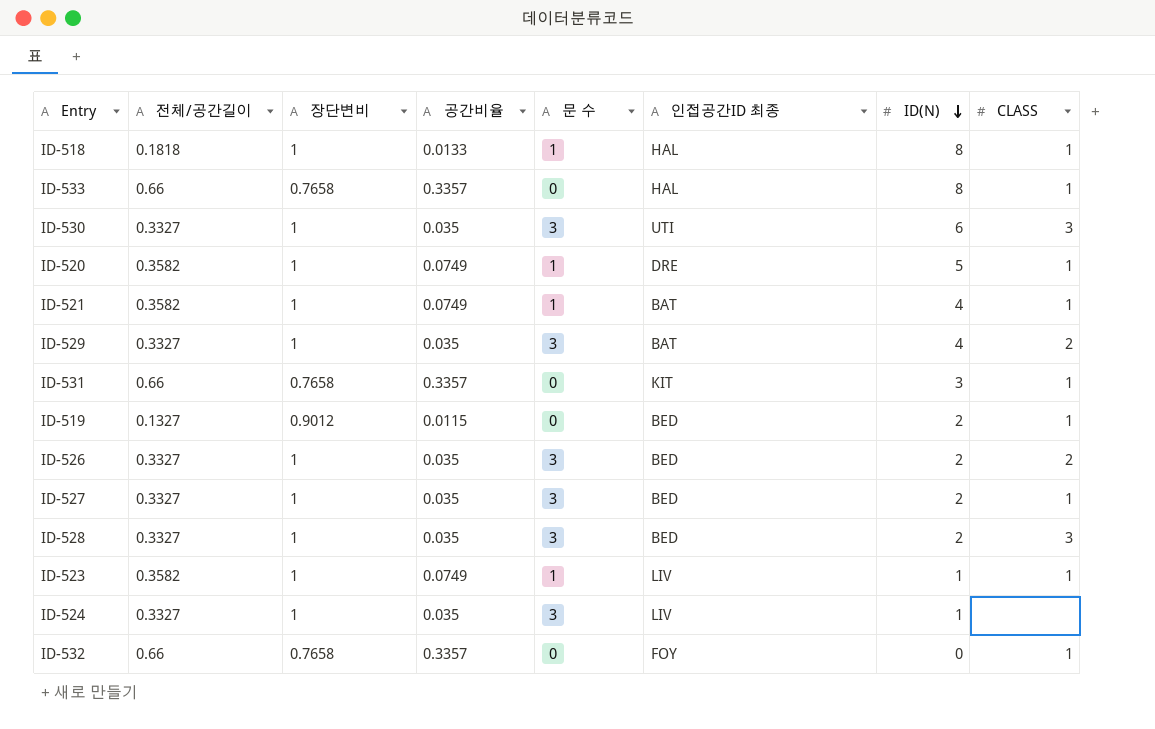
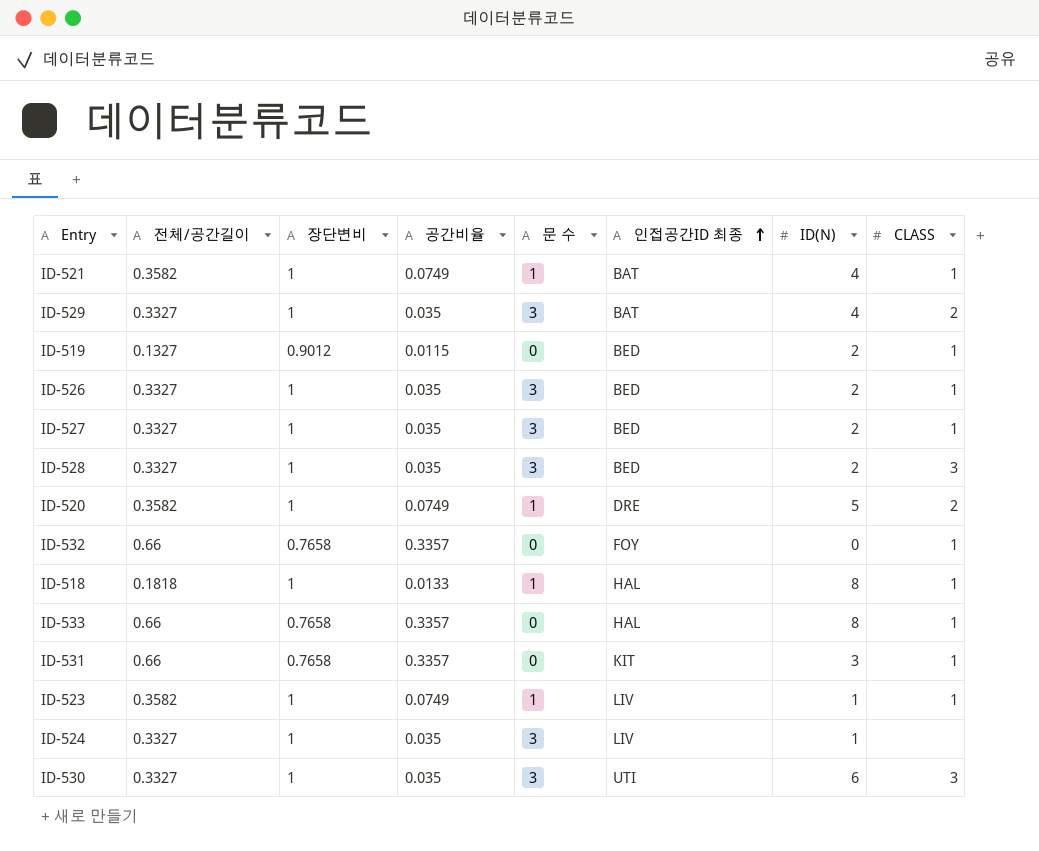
row order: ID(N) descending -> 인접공간ID 최종 ascending
ID-526 | CLASS: 2 -> 1
ID-520 | CLASS: 1 -> 2

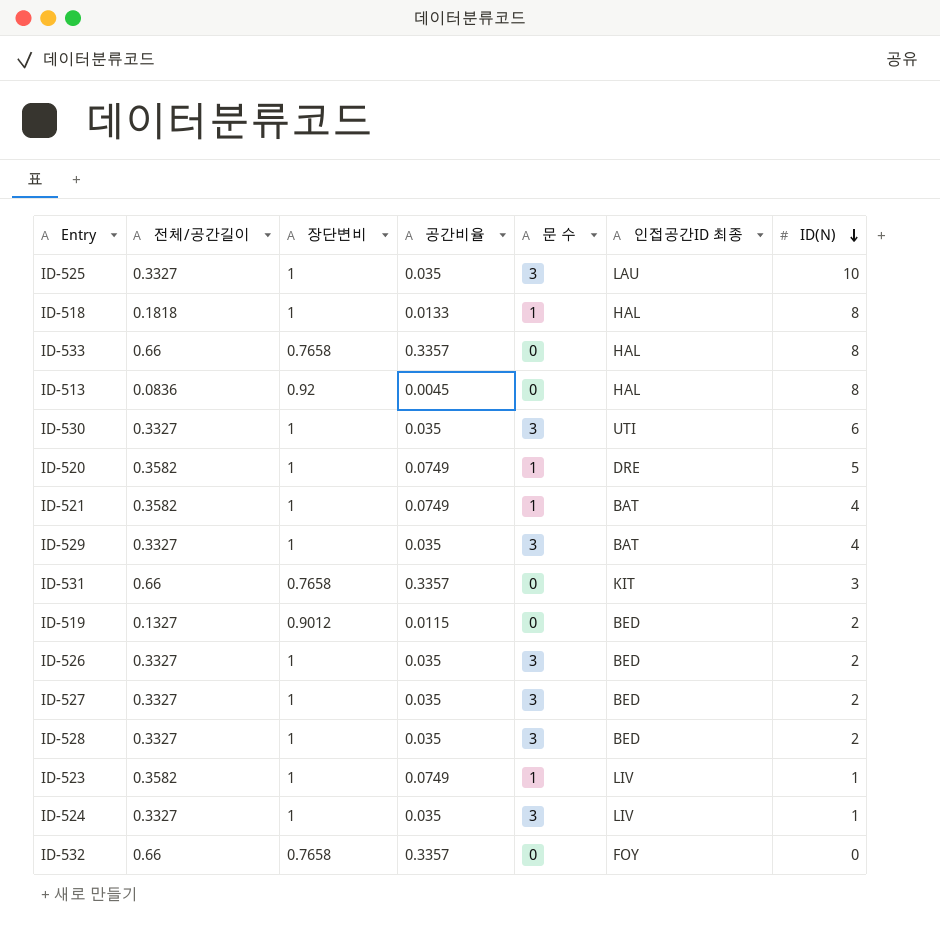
row order: 인접공간ID 최종 ascending -> ID(N) descending
column CLASS | position: 8 -> none
row ID-525: none -> 0.3327 | 1 | 0.035 | 3 | LAU | 10
row ID-513: none -> 0.0836 | 0.92 | 0.0045 | 0 | HAL | 8

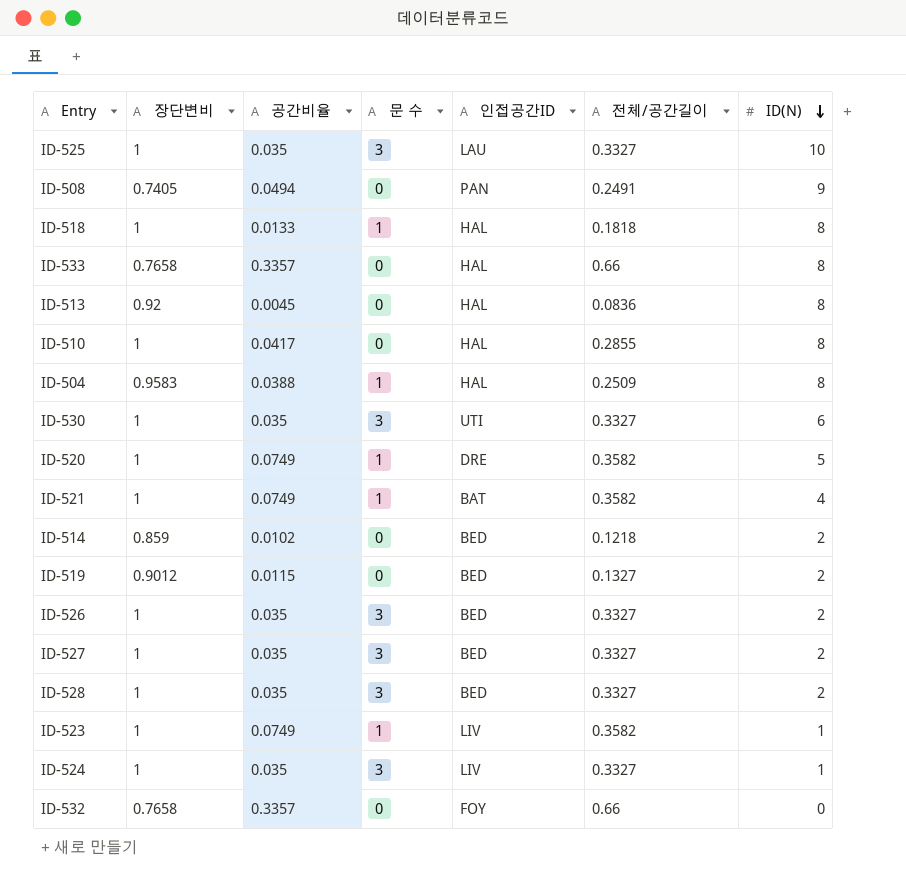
column name: 인접공간ID 최종 -> 인접공간ID
column 전체/공간길이 | position: 2 -> 6
row ID-529: 0.3327 | 1 | 0.035 | 3 | BAT | 4 -> none
row ID-531: 0.66 | 0.7658 | 0.3357 | 0 | KIT | 3 -> none
row ID-508: none -> 0.7405 | 0.0494 | 0 | PAN | 0.2491 | 9
row ID-510: none -> 1 | 0.0417 | 0 | HAL | 0.2855 | 8
row ID-504: none -> 0.9583 | 0.0388 | 1 | HAL | 0.2509 | 8
row ID-514: none -> 0.859 | 0.0102 | 0 | BED | 0.1218 | 2

